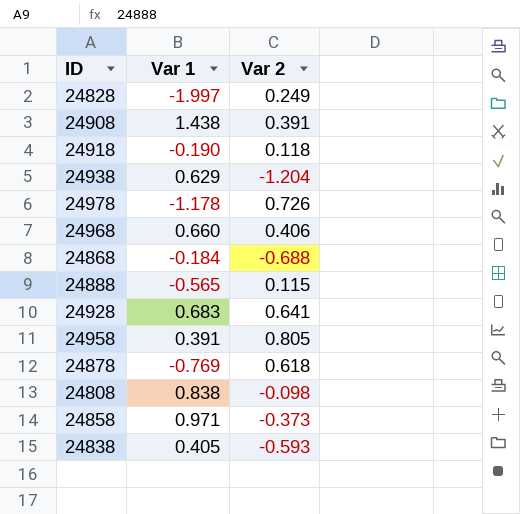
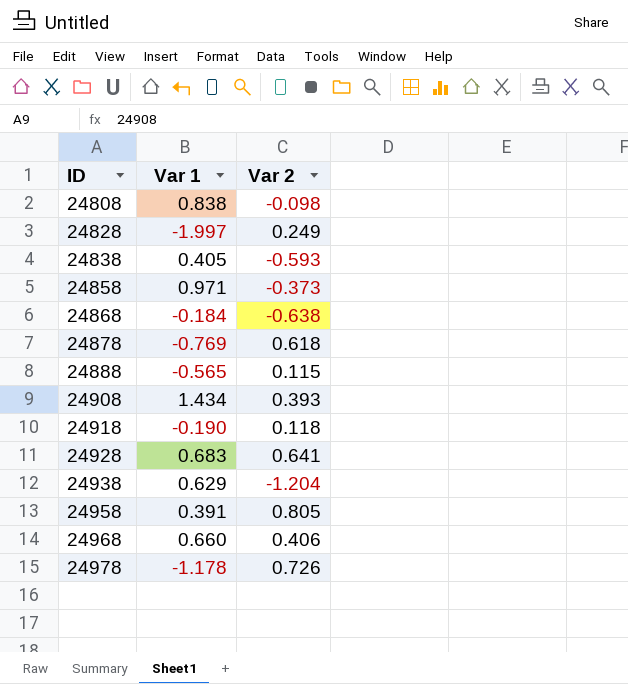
row order: none -> ID ascending
24868 | Var 2: -0.688 -> -0.638
24908 | Var 1: 1.438 -> 1.434
24908 | Var 2: 0.391 -> 0.393

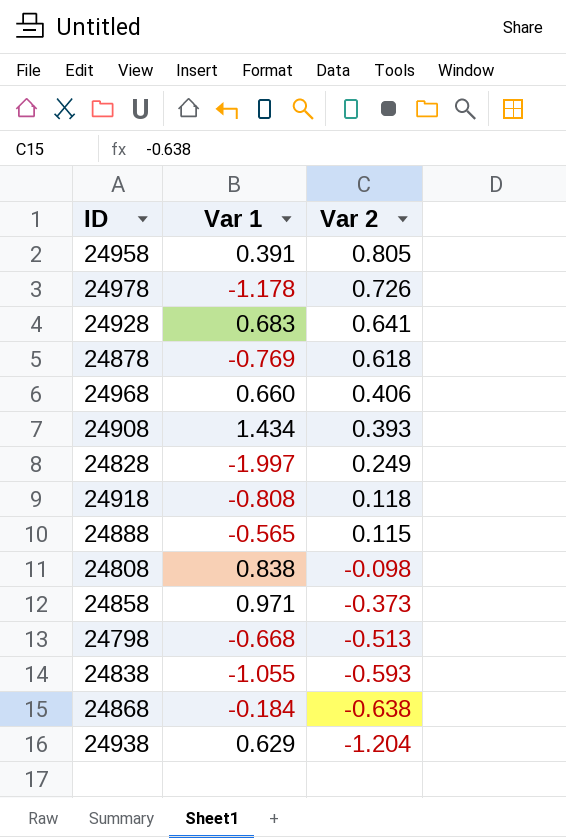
row order: ID ascending -> Var 2 descending
24918 | Var 1: -0.190 -> -0.808
row 24798: none -> -0.668 | -0.513
24838 | Var 1: 0.405 -> -1.055

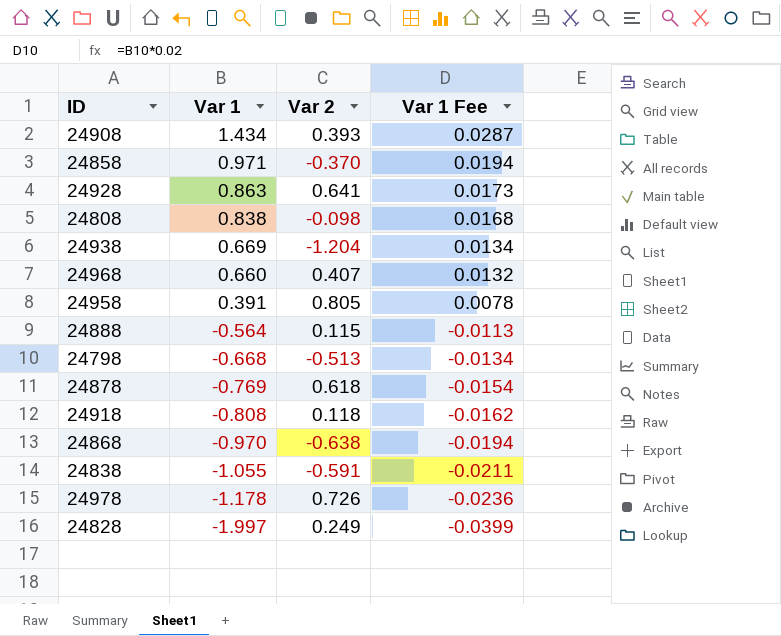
row order: Var 2 descending -> Var 1 descending
column Var 1 Fee | formula: none -> [Var 1] * 0.02
24858 | Var 2: -0.373 -> -0.370
24928 | Var 1: 0.683 -> 0.863
24938 | Var 1: 0.629 -> 0.669
24968 | Var 2: 0.406 -> 0.407
24888 | Var 1: -0.565 -> -0.564
24868 | Var 1: -0.184 -> -0.970
24838 | Var 2: -0.593 -> -0.591

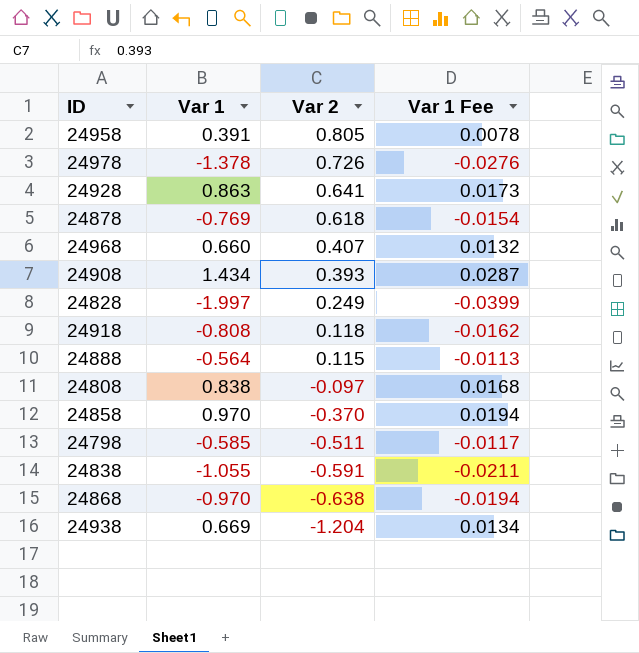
row order: Var 1 descending -> Var 2 descending
24978 | Var 1: -1.178 -> -1.378
24978 | Var 1 Fee: -0.0236 -> -0.0276
24808 | Var 2: -0.098 -> -0.097
24858 | Var 1: 0.971 -> 0.970
24798 | Var 1: -0.668 -> -0.585
24798 | Var 2: -0.513 -> -0.511
24798 | Var 1 Fee: -0.0134 -> -0.0117

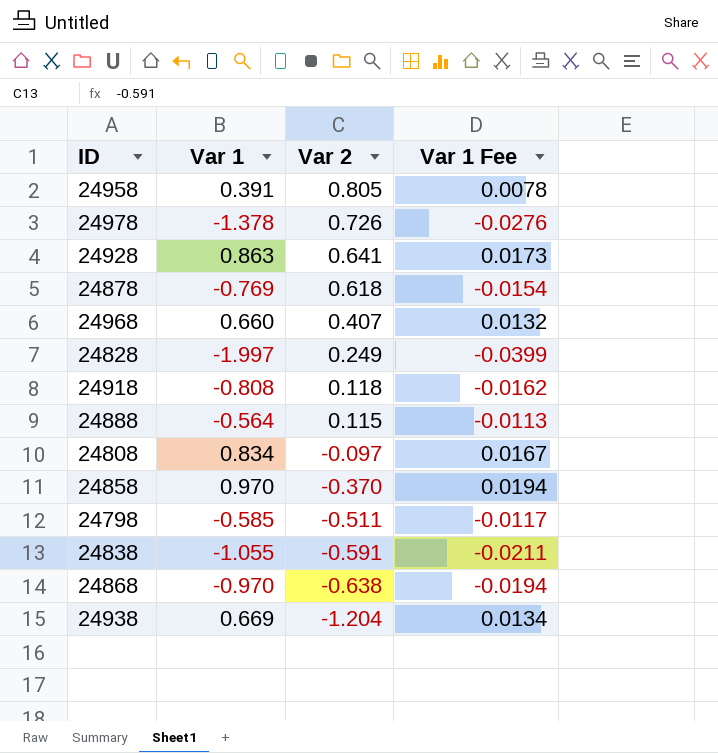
row 24908: 1.434 | 0.393 | 0.0287 -> none
24808 | Var 1: 0.838 -> 0.834
24808 | Var 1 Fee: 0.0168 -> 0.0167

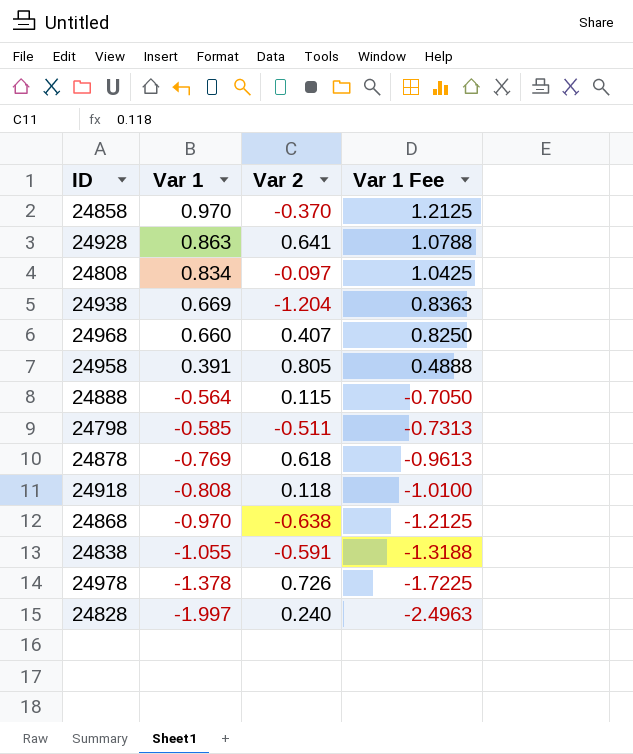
row order: Var 2 descending -> Var 1 descending
column Var 1 Fee | formula: [Var 1] * 0.02 -> [Var 1] * 1.25
24828 | Var 2: 0.249 -> 0.240

